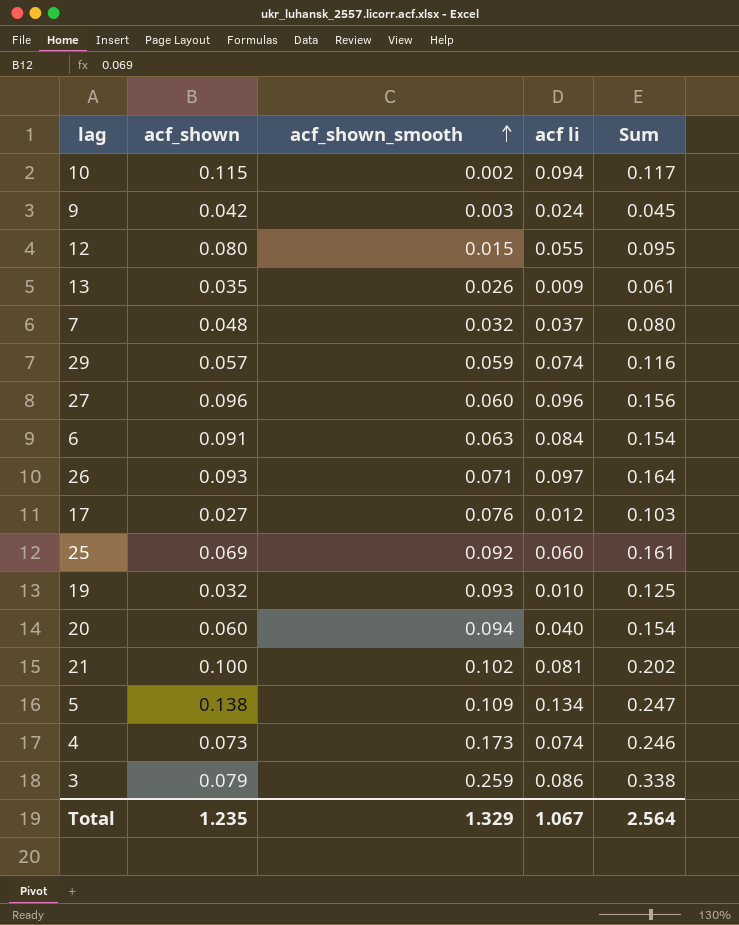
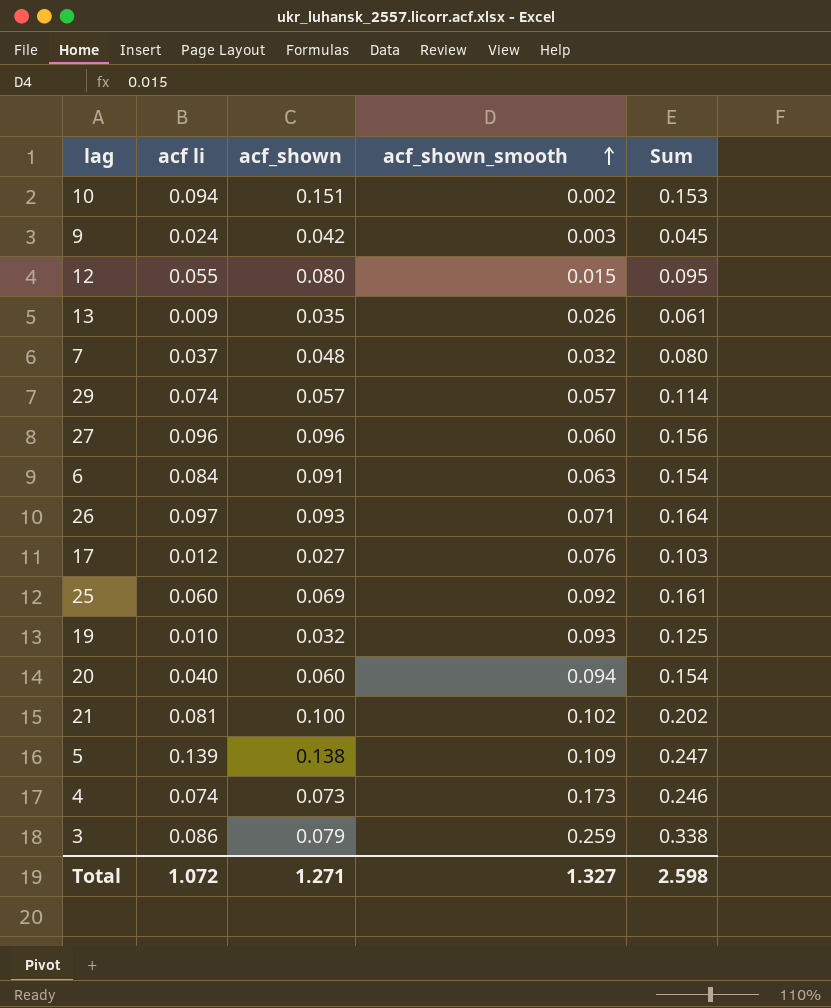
column acf li | position: 4 -> 2
10 | acf_shown: 0.115 -> 0.151
10 | Sum: 0.117 -> 0.153
29 | acf_shown_smooth: 0.059 -> 0.057
29 | Sum: 0.116 -> 0.114
5 | acf li: 0.134 -> 0.139
Total | acf li: 1.067 -> 1.072
Total | acf_shown: 1.235 -> 1.271
Total | acf_shown_smooth: 1.329 -> 1.327
Total | Sum: 2.564 -> 2.598

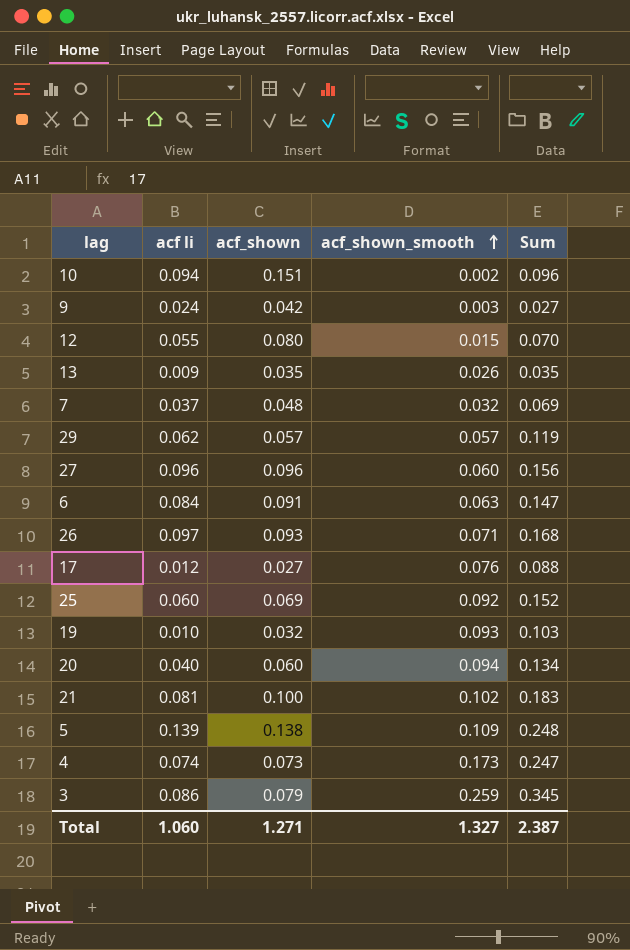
column Sum | formula: [acf_shown] + [acf_shown_smooth] -> [acf li] + [acf_shown_smooth]
29 | acf li: 0.074 -> 0.062
Total | acf li: 1.072 -> 1.060
Total | Sum: 2.598 -> 2.387

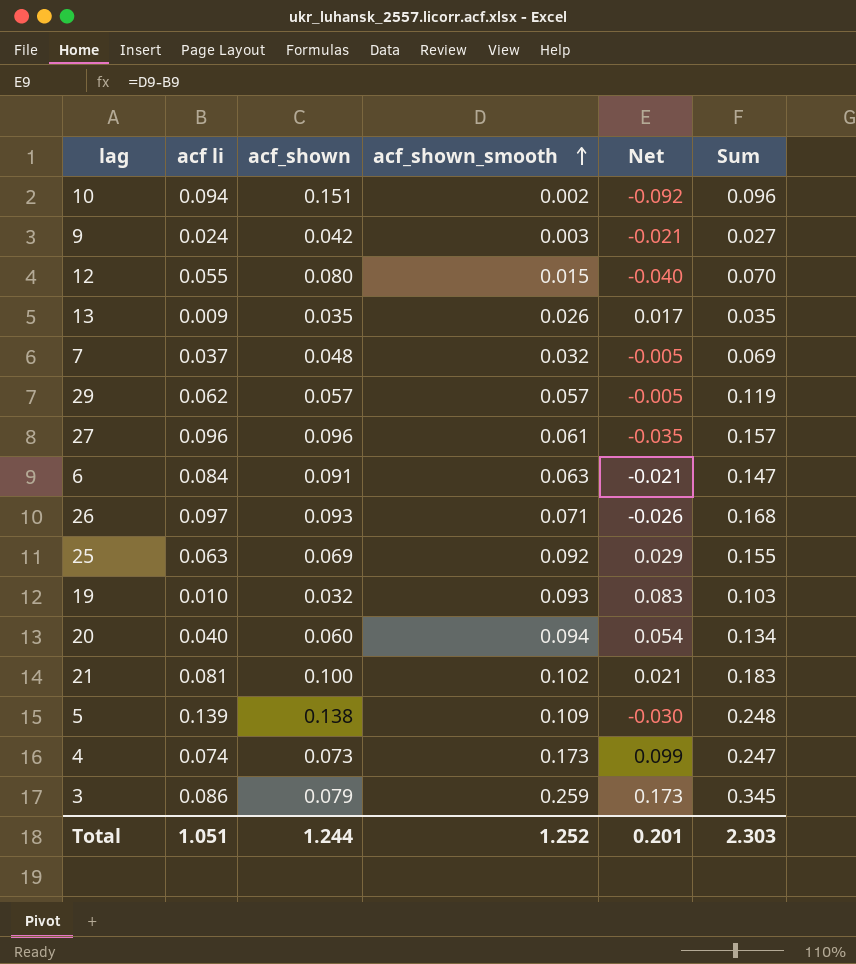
column Net | formula: none -> [acf_shown_smooth] - [acf li]
row 17: 0.012 | 0.027 | 0.076 | 0.088 -> none
27 | acf_shown_smooth: 0.060 -> 0.061
27 | Sum: 0.156 -> 0.157
25 | acf li: 0.060 -> 0.063
25 | Sum: 0.152 -> 0.155
Total | acf li: 1.060 -> 1.051
Total | acf_shown: 1.271 -> 1.244
Total | acf_shown_smooth: 1.327 -> 1.252
Total | Sum: 2.387 -> 2.303

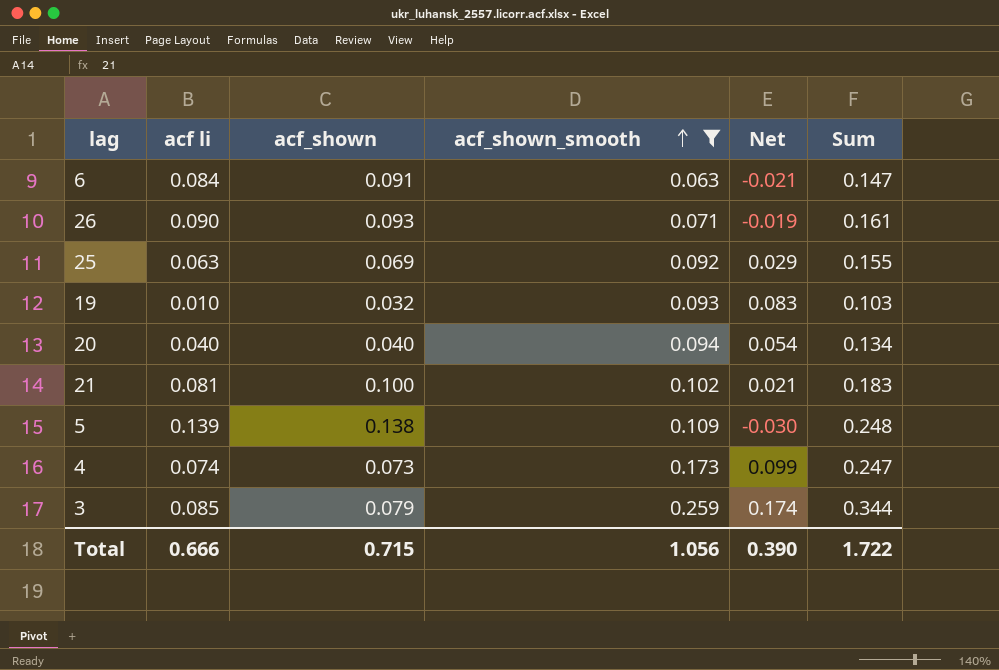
filter: none -> acf_shown_smooth >= 0.063
26 | acf li: 0.097 -> 0.090
26 | Net: -0.026 -> -0.019
26 | Sum: 0.168 -> 0.161
20 | acf_shown: 0.060 -> 0.040
3 | acf li: 0.086 -> 0.085
3 | Net: 0.173 -> 0.174
3 | Sum: 0.345 -> 0.344
Total | acf li: 1.051 -> 0.666
Total | acf_shown: 1.244 -> 0.715
Total | acf_shown_smooth: 1.252 -> 1.056
Total | Net: 0.201 -> 0.390
Total | Sum: 2.303 -> 1.722

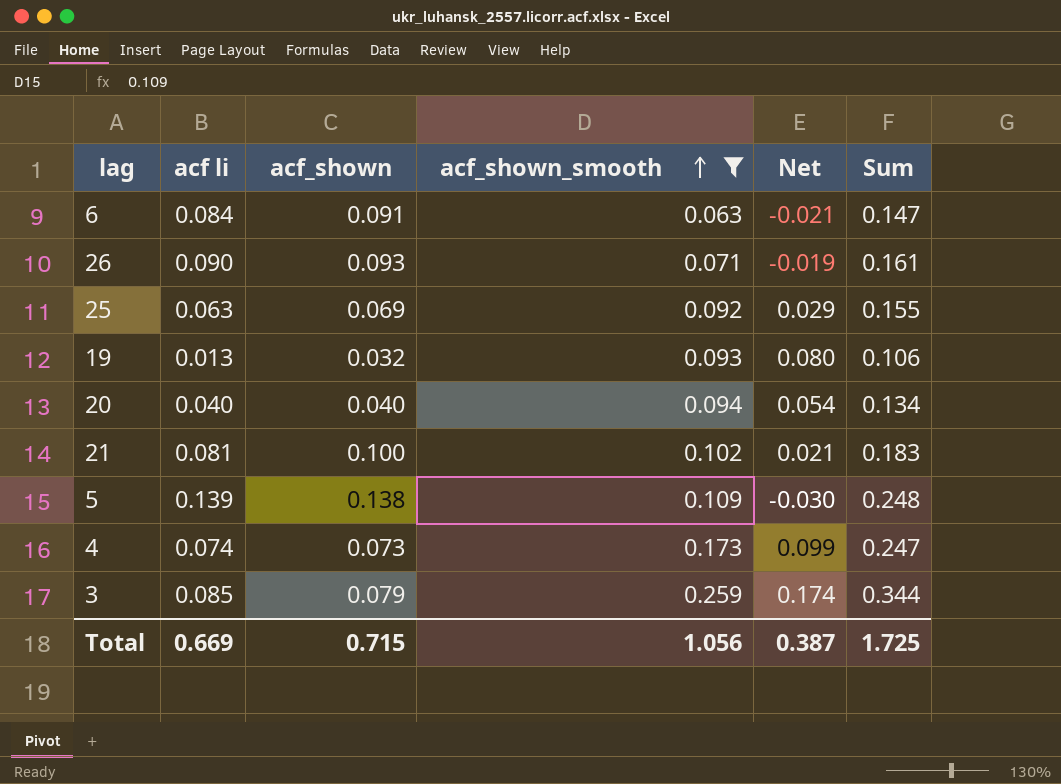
19 | acf li: 0.010 -> 0.013
19 | Net: 0.083 -> 0.080
19 | Sum: 0.103 -> 0.106
Total | acf li: 0.666 -> 0.669
Total | Net: 0.390 -> 0.387
Total | Sum: 1.722 -> 1.725

